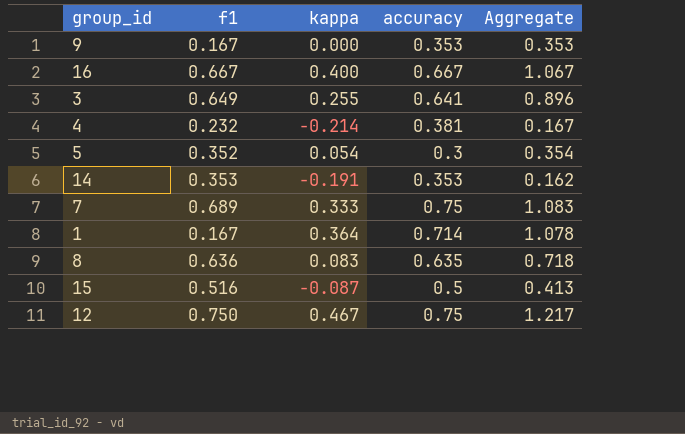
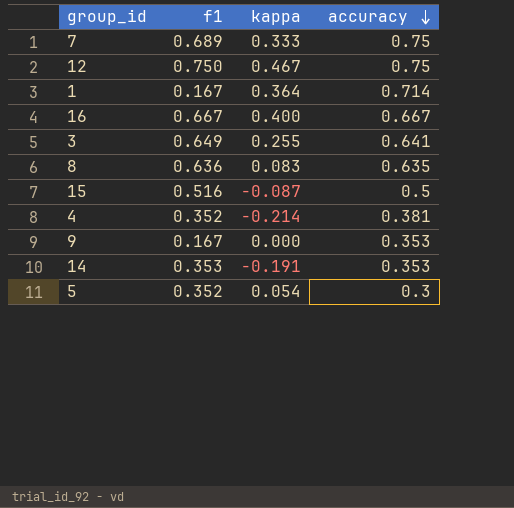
row order: none -> accuracy descending
column Aggregate | formula: [kappa] + [accuracy] -> none
4 | f1: 0.232 -> 0.352

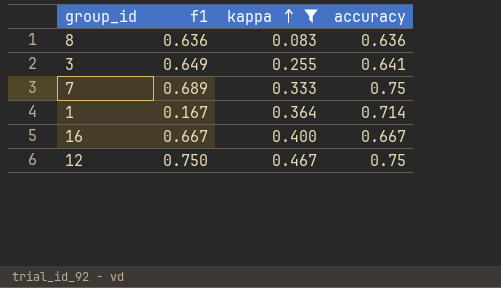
filter: none -> kappa >= 0.083
row order: accuracy descending -> kappa ascending
8 | accuracy: 0.635 -> 0.636

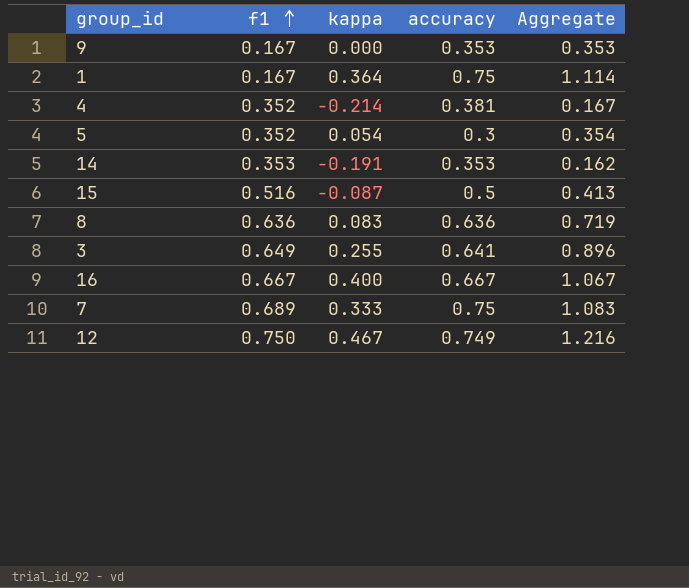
filter: kappa >= 0.083 -> none
row order: kappa ascending -> f1 ascending
column Aggregate | formula: none -> [kappa] + [accuracy]
1 | accuracy: 0.714 -> 0.75
12 | accuracy: 0.75 -> 0.749

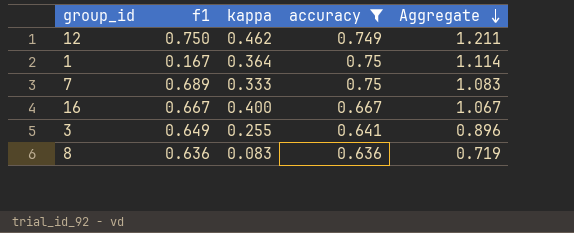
filter: none -> accuracy >= 0.636
row order: f1 ascending -> Aggregate descending
12 | kappa: 0.467 -> 0.462
12 | Aggregate: 1.216 -> 1.211

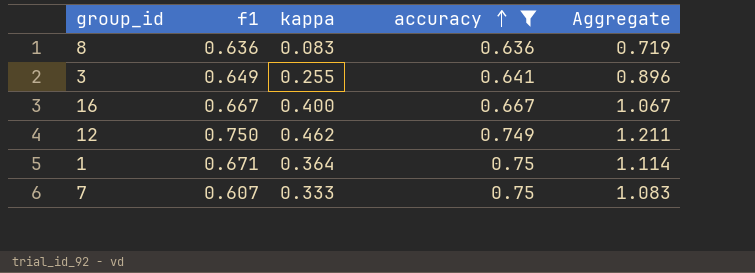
row order: Aggregate descending -> accuracy ascending
1 | f1: 0.167 -> 0.671
7 | f1: 0.689 -> 0.607

